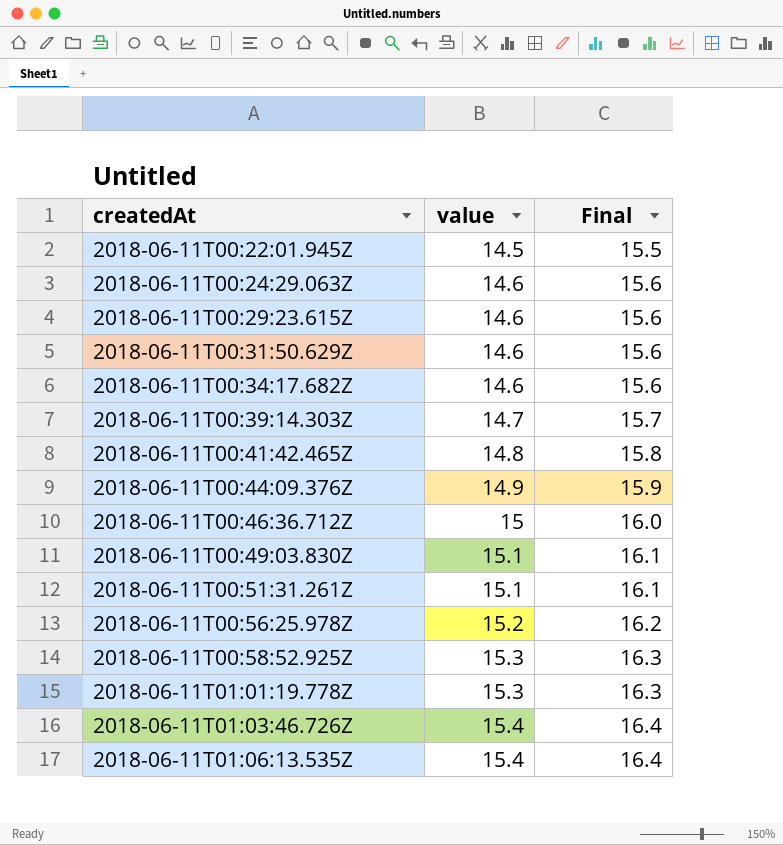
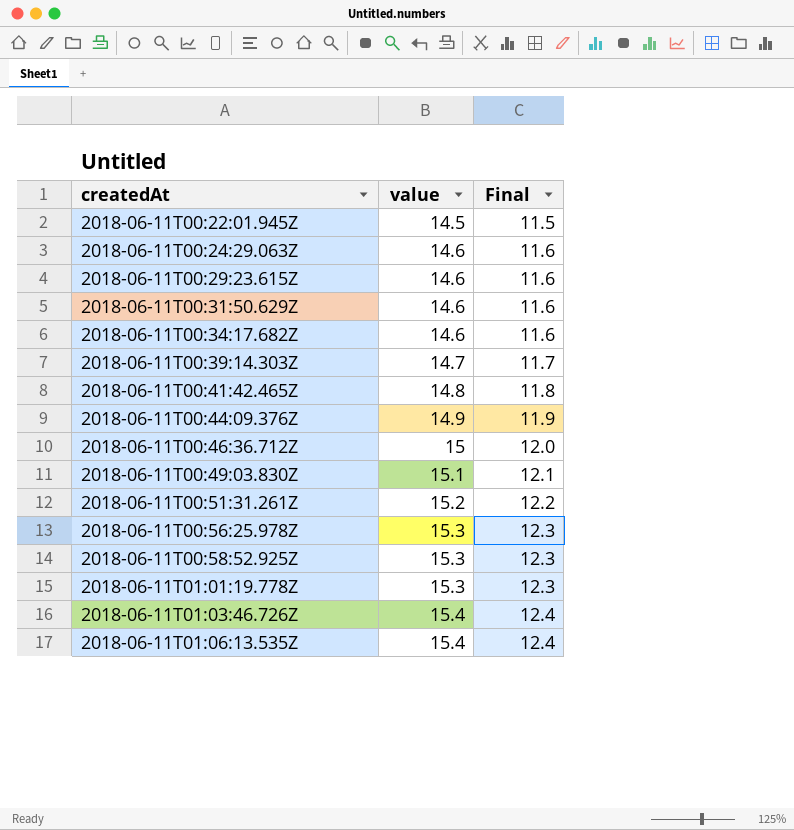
column Final | formula: [value] + 1 -> [value] - 3
2018-06-11T00:51:31.261Z | value: 15.1 -> 15.2
2018-06-11T00:56:25.978Z | value: 15.2 -> 15.3

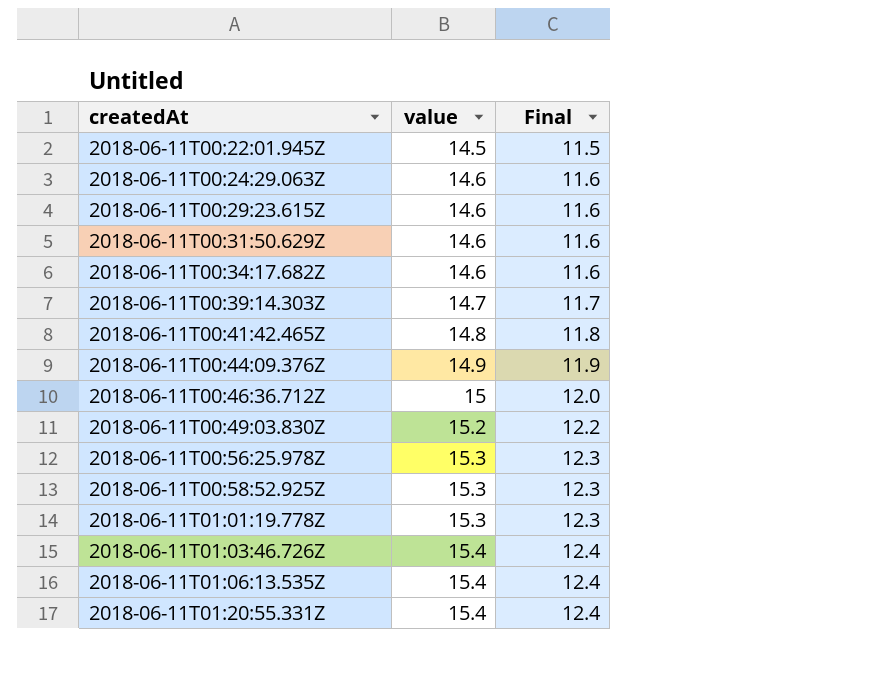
row 2018-06-11T00:51:31.261Z: 15.2 | 12.2 -> none
2018-06-11T00:49:03.830Z | value: 15.1 -> 15.2
2018-06-11T00:49:03.830Z | Final: 12.1 -> 12.2
row 2018-06-11T01:20:55.331Z: none -> 15.4 | 12.4

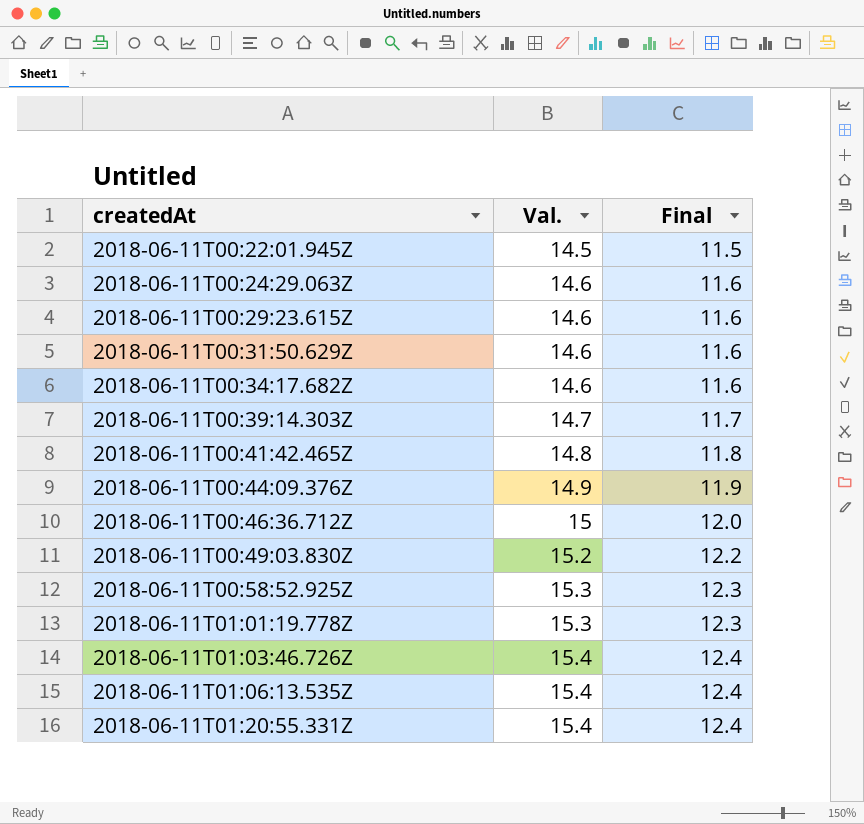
column name: value -> Val.
row 2018-06-11T00:56:25.978Z: 15.3 | 12.3 -> none

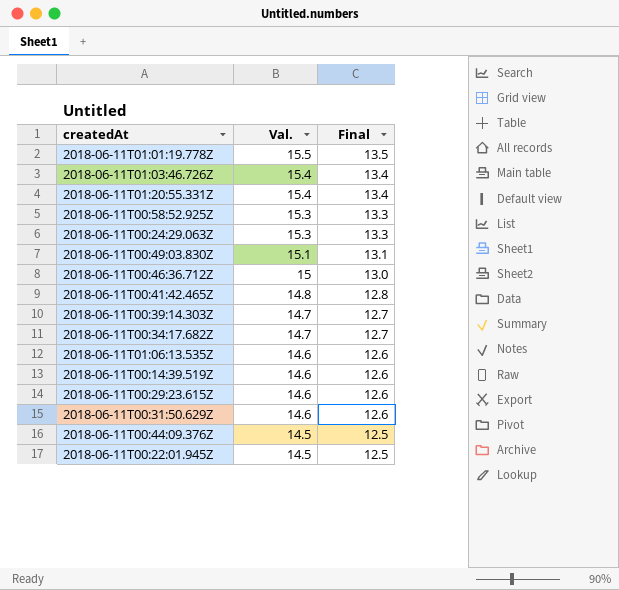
row order: createdAt ascending -> Val. descending
column Final | formula: [Val.] - 3 -> [Val.] - 2
2018-06-11T01:01:19.778Z | Val.: 15.3 -> 15.5
2018-06-11T00:24:29.063Z | Val.: 14.6 -> 15.3
2018-06-11T00:49:03.830Z | Val.: 15.2 -> 15.1
2018-06-11T00:34:17.682Z | Val.: 14.6 -> 14.7
2018-06-11T01:06:13.535Z | Val.: 15.4 -> 14.6
row 2018-06-11T00:14:39.519Z: none -> 14.6 | 12.6
2018-06-11T00:44:09.376Z | Val.: 14.9 -> 14.5

